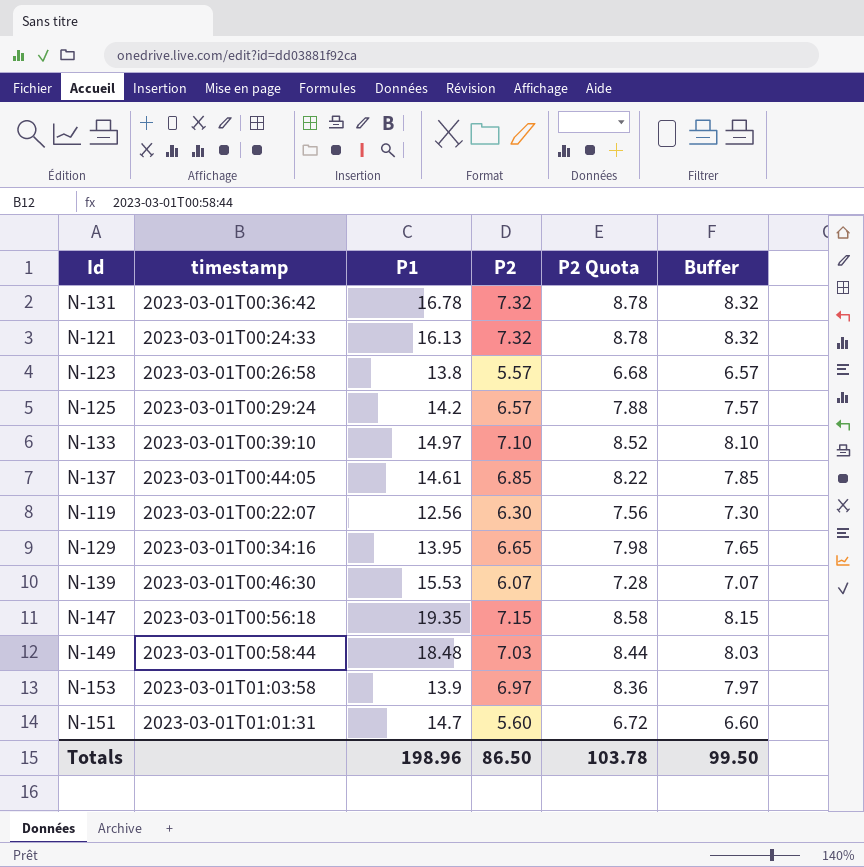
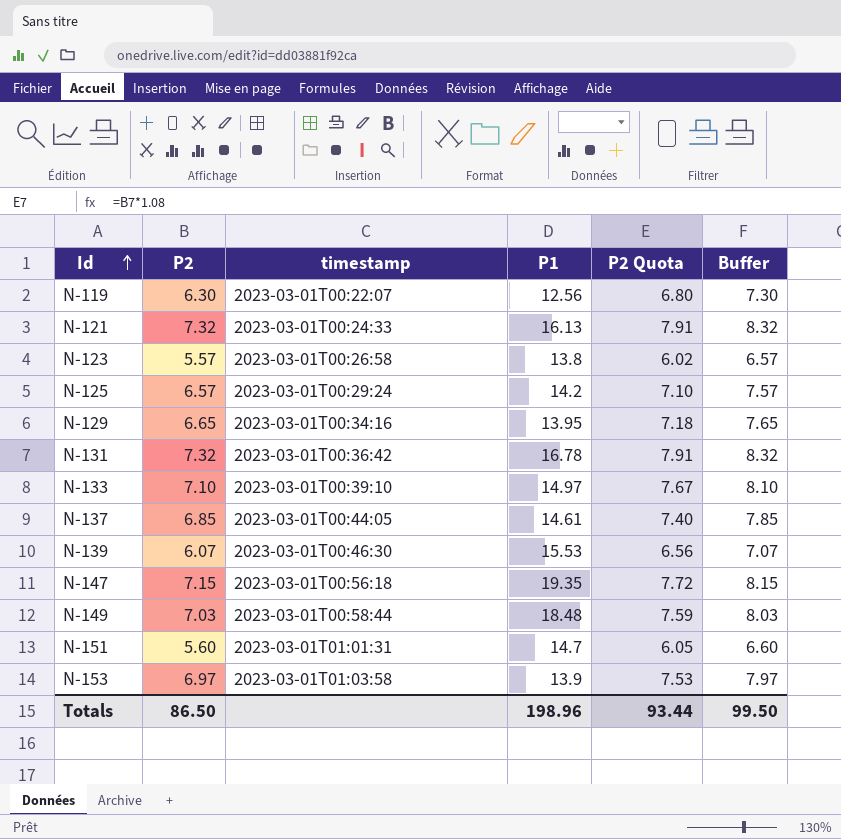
row order: none -> Id ascending
column P2 | position: 4 -> 2
column P2 Quota | formula: [P2] * 1.2 -> [P2] * 1.08
Totals | P2 Quota: 103.78 -> 93.44

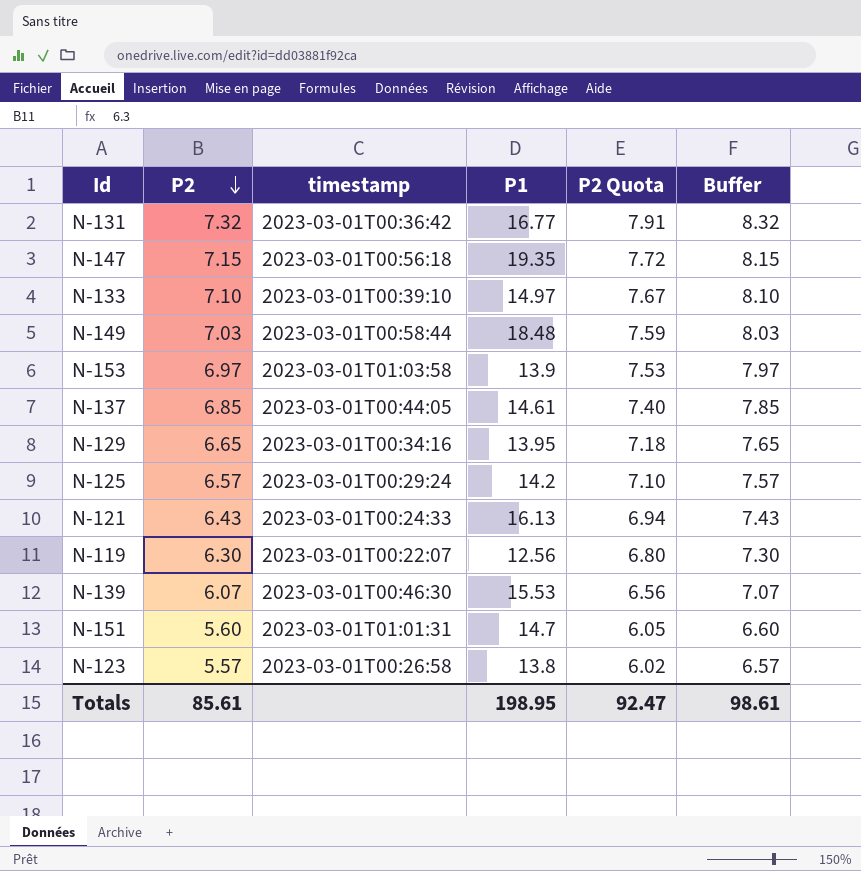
row order: Id ascending -> P2 descending
N-131 | P1: 16.78 -> 16.77
N-121 | P2: 7.32 -> 6.43
N-121 | P2 Quota: 7.91 -> 6.94
N-121 | Buffer: 8.32 -> 7.43
Totals | P2: 86.50 -> 85.61
Totals | P1: 198.96 -> 198.95
Totals | P2 Quota: 93.44 -> 92.47
Totals | Buffer: 99.50 -> 98.61

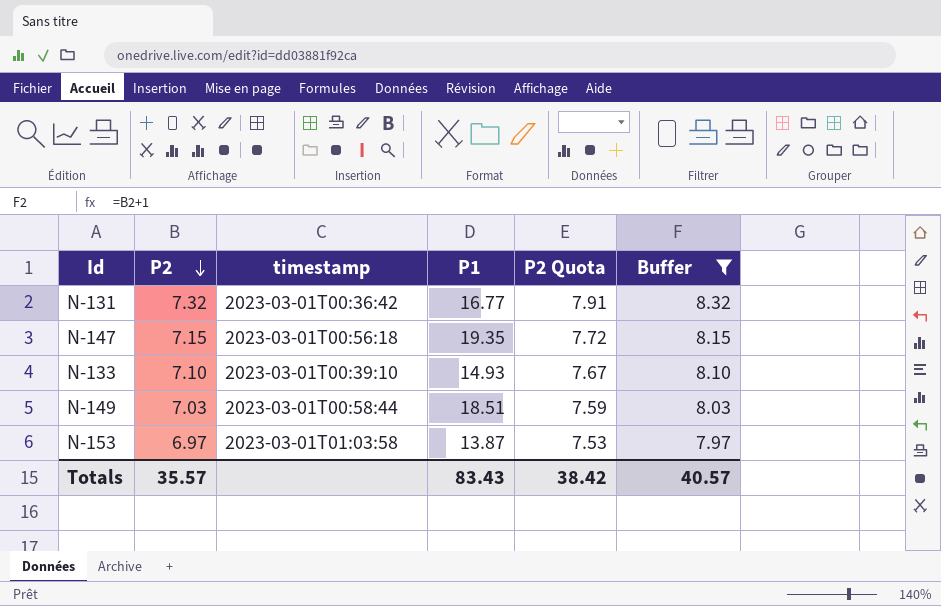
filter: none -> Buffer >= 7.97
N-133 | P1: 14.97 -> 14.93
N-149 | P1: 18.48 -> 18.51
N-153 | P1: 13.9 -> 13.87
Totals | P2: 85.61 -> 35.57
Totals | P1: 198.95 -> 83.43
Totals | P2 Quota: 92.47 -> 38.42
Totals | Buffer: 98.61 -> 40.57

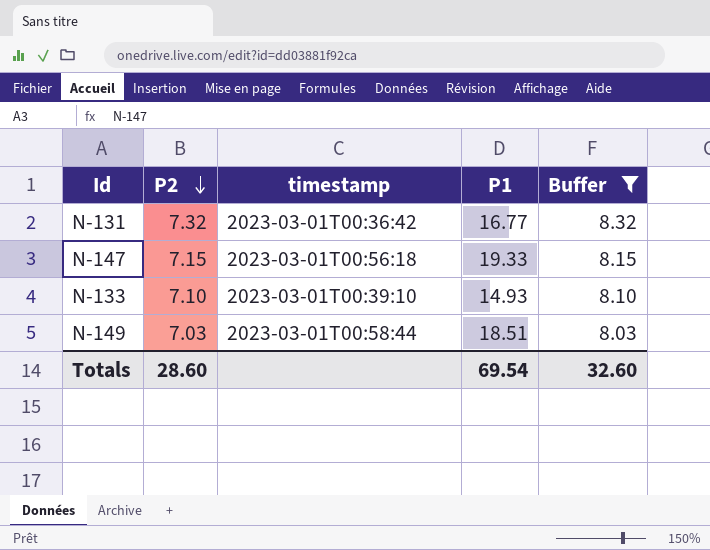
column P2 Quota | formula: [P2] * 1.08 -> none
row N-153: 6.97 | 2023-03-01T01:03:58 | 13.87 | 7.53 | 7.97 -> none
N-147 | P1: 19.35 -> 19.33
Totals | P2: 35.57 -> 28.60
Totals | P1: 83.43 -> 69.54
Totals | Buffer: 40.57 -> 32.60

